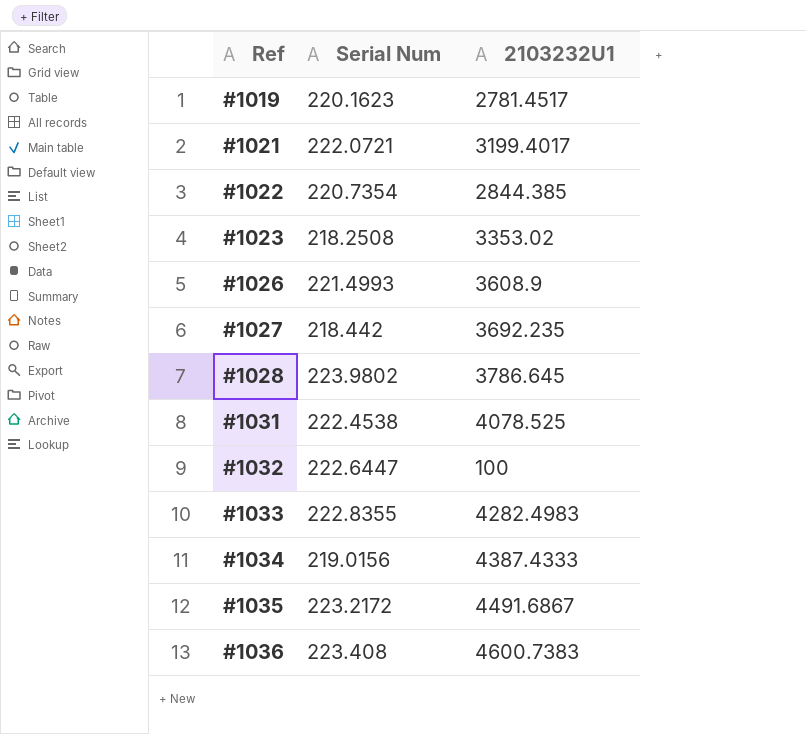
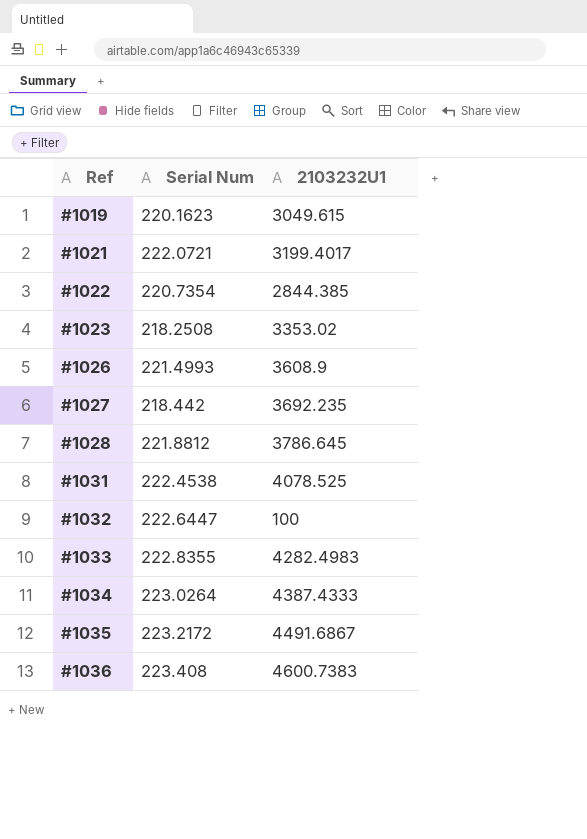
#1019 | 2103232U1: 2781.4517 -> 3049.615
#1028 | Serial Num: 223.9802 -> 221.8812
#1034 | Serial Num: 219.0156 -> 223.0264

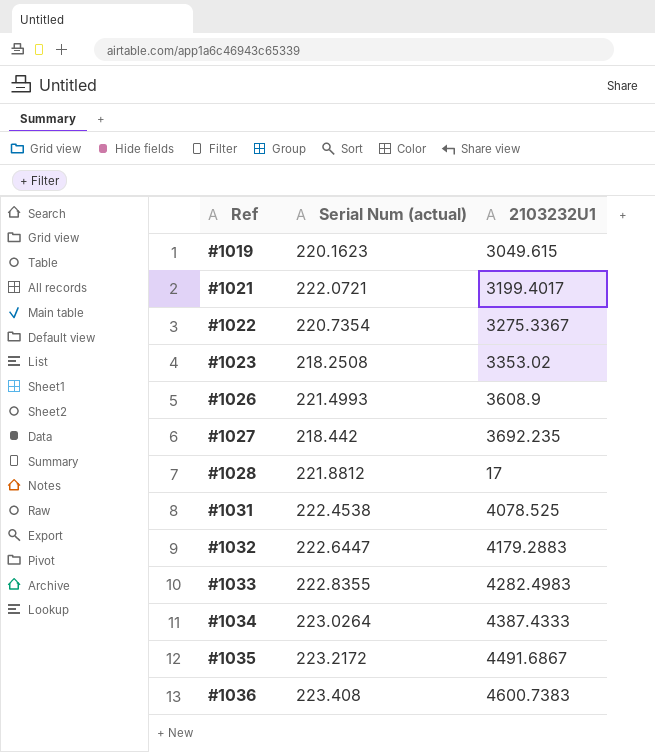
column name: Serial Num -> Serial Num (actual)
#1022 | 2103232U1: 2844.385 -> 3275.3367
#1028 | 2103232U1: 3786.645 -> 17
#1032 | 2103232U1: 100 -> 4179.2883

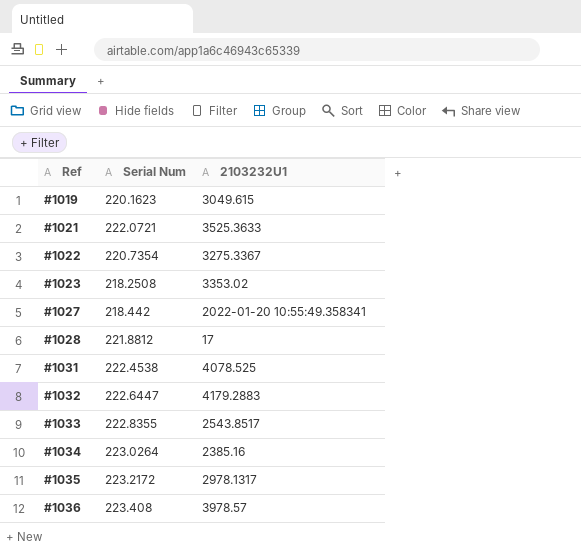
column name: Serial Num (actual) -> Serial Num
row #1026: 221.4993 | 3608.9 -> none
#1021 | 2103232U1: 3199.4017 -> 3525.3633
#1027 | 2103232U1: 3692.235 -> 2022-01-20 10:55:49.358341
#1033 | 2103232U1: 4282.4983 -> 2543.8517
#1034 | 2103232U1: 4387.4333 -> 2385.16
#1035 | 2103232U1: 4491.6867 -> 2978.1317
#1036 | 2103232U1: 4600.7383 -> 3978.57

